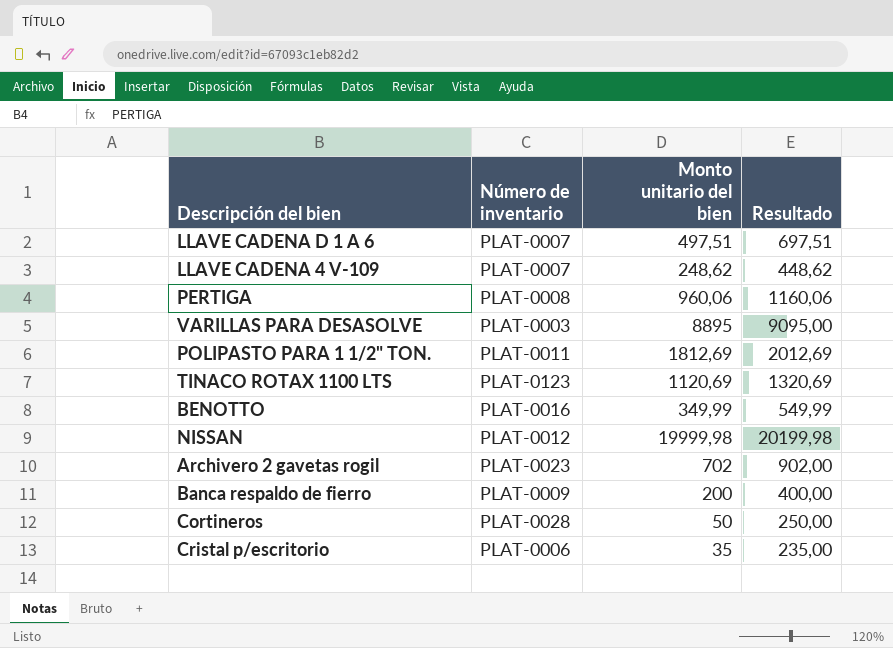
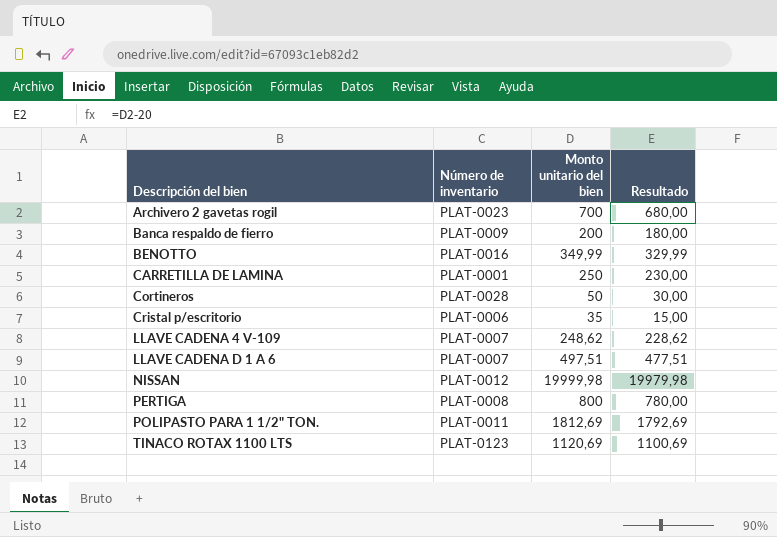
row order: none -> Descripción del bien ascending
column Resultado | formula: [Monto unitario del bien] + 200 -> [Monto unitario del bien] - 20
row VARILLAS PARA DESASOLVE: PLAT-0003 | 8895 | 9095,00 -> none
Archivero 2 gavetas rogil | Monto unitario del bien: 702 -> 700
row CARRETILLA DE LAMINA: none -> PLAT-0001 | 250 | 230,00
PERTIGA | Monto unitario del bien: 960,06 -> 800

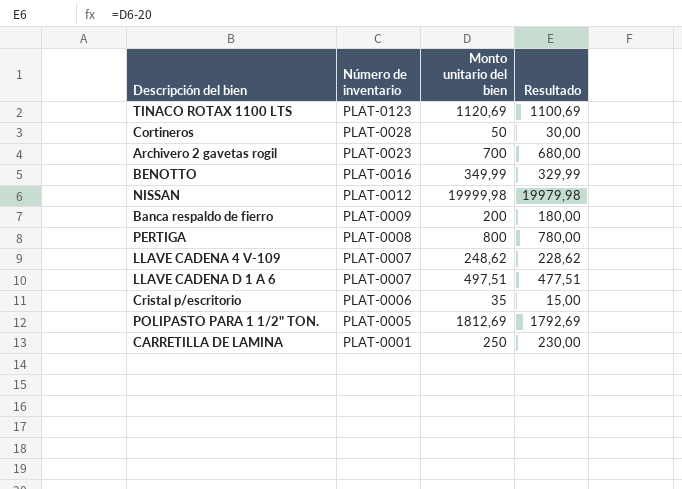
row order: Descripción del bien ascending -> Número de inventario descending
POLIPASTO PARA 1 1/2" TON. | Número de inventario: PLAT-0011 -> PLAT-0005

